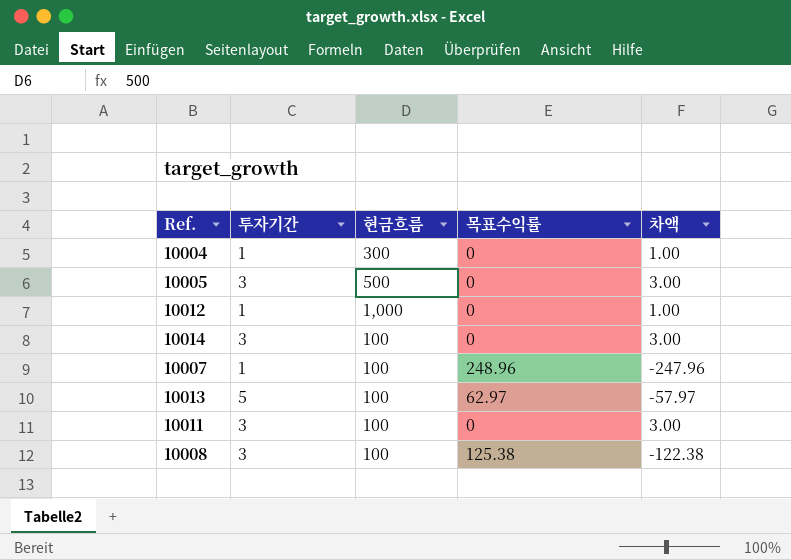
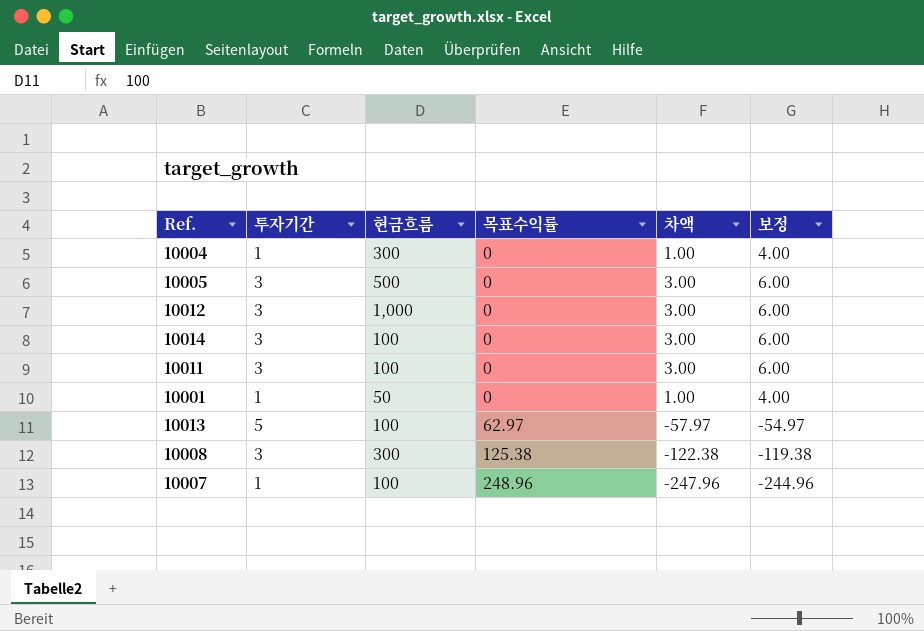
row order: none -> 목표수익률 ascending
column 보정 | formula: none -> [차액] + 3
10012 | 투자기간: 1 -> 3
10012 | 차액: 1.00 -> 3.00
row 10001: none -> 1 | 50 | 0 | 1.00 | 4.00
10008 | 현금흐름: 100 -> 300

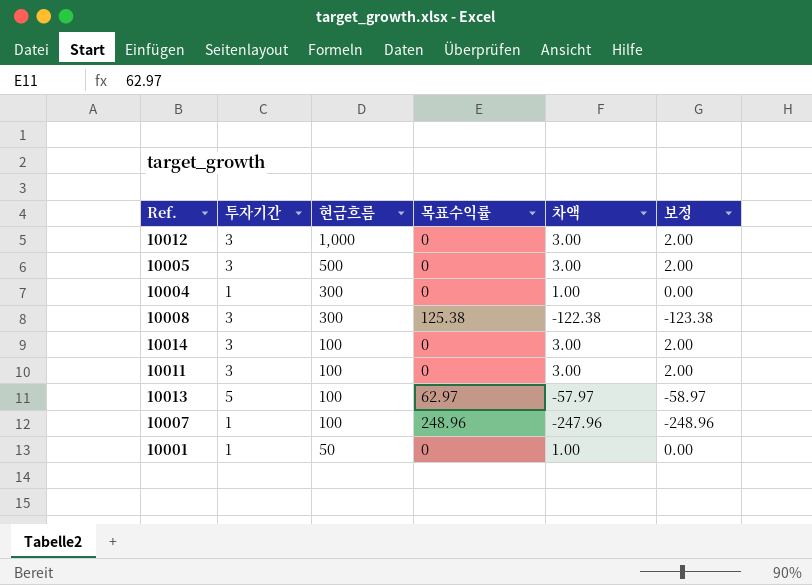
row order: 목표수익률 ascending -> 현금흐름 descending
column 보정 | formula: [차액] + 3 -> [차액] - 1

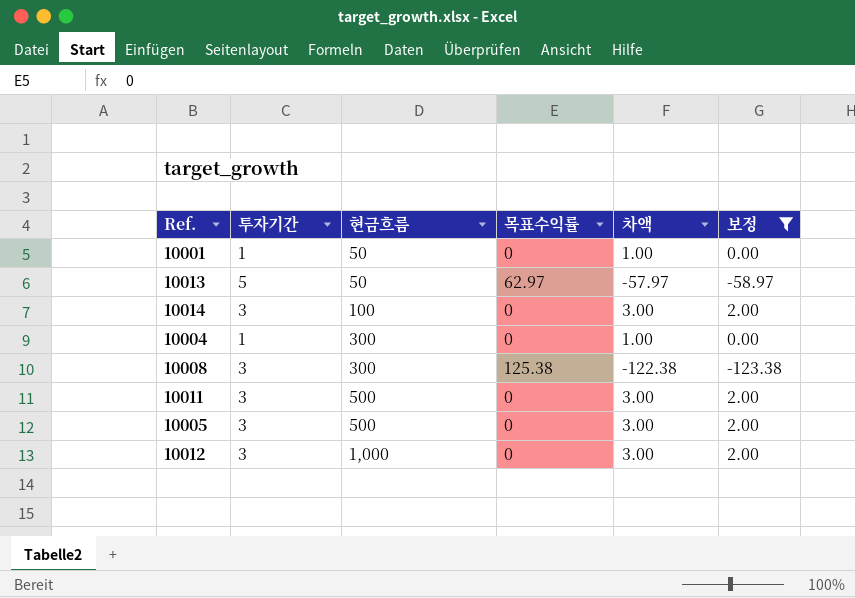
filter: none -> 보정 != -248.96
row order: 현금흐름 descending -> 현금흐름 ascending
10013 | 현금흐름: 100 -> 50
10011 | 현금흐름: 100 -> 500

